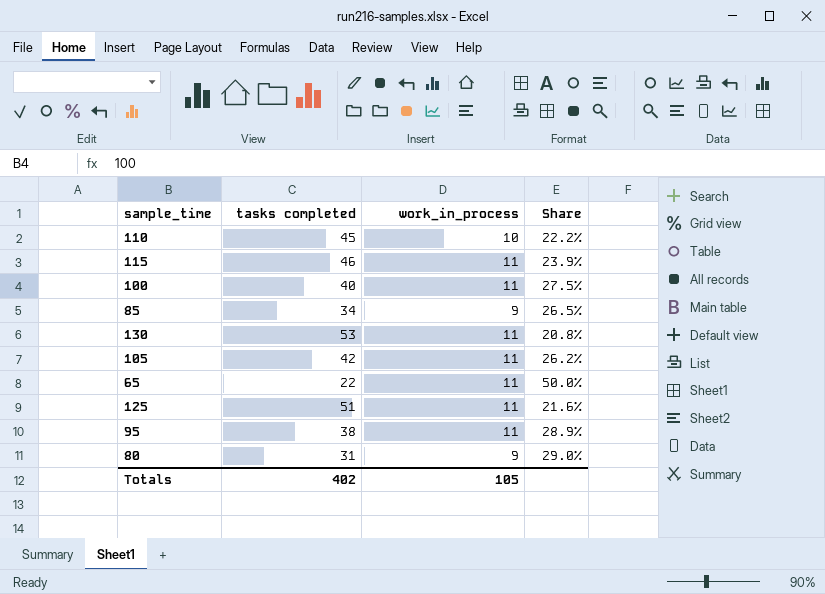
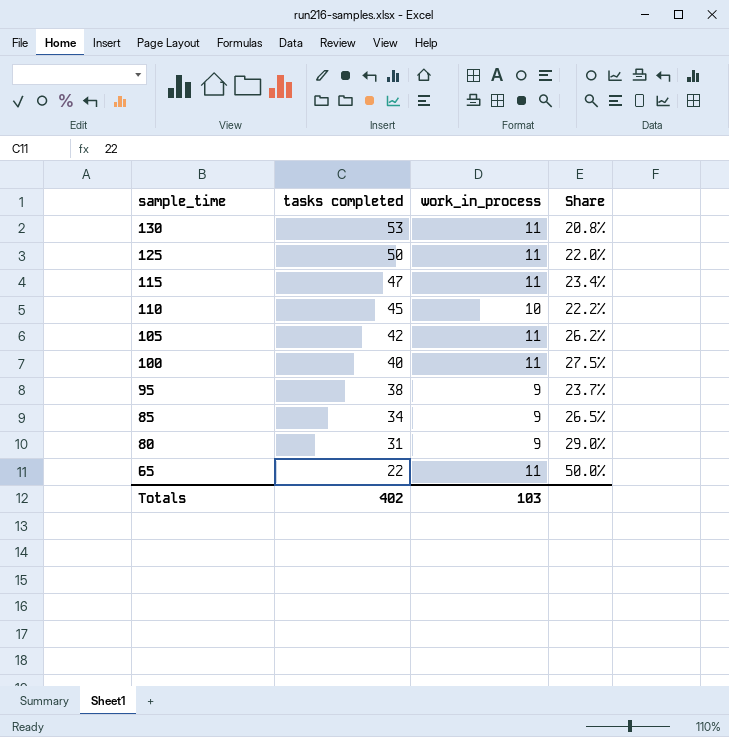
row order: none -> sample_time descending
125 | tasks completed: 51 -> 50
125 | Share: 21.6% -> 22.0%
115 | tasks completed: 46 -> 47
115 | Share: 23.9% -> 23.4%
95 | work_in_process: 11 -> 9
95 | Share: 28.9% -> 23.7%
Totals | work_in_process: 105 -> 103

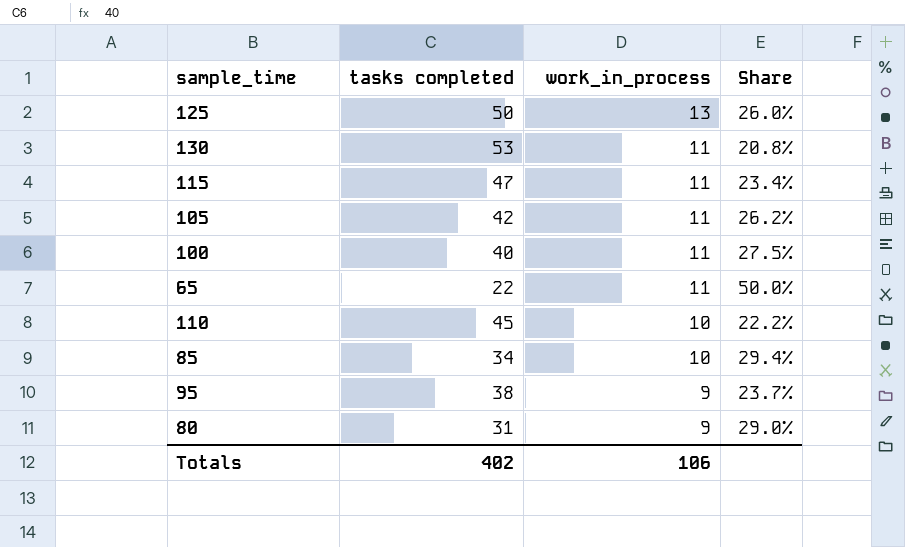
row order: sample_time descending -> work_in_process descending
125 | work_in_process: 11 -> 13
125 | Share: 22.0% -> 26.0%
85 | work_in_process: 9 -> 10
85 | Share: 26.5% -> 29.4%
Totals | work_in_process: 103 -> 106

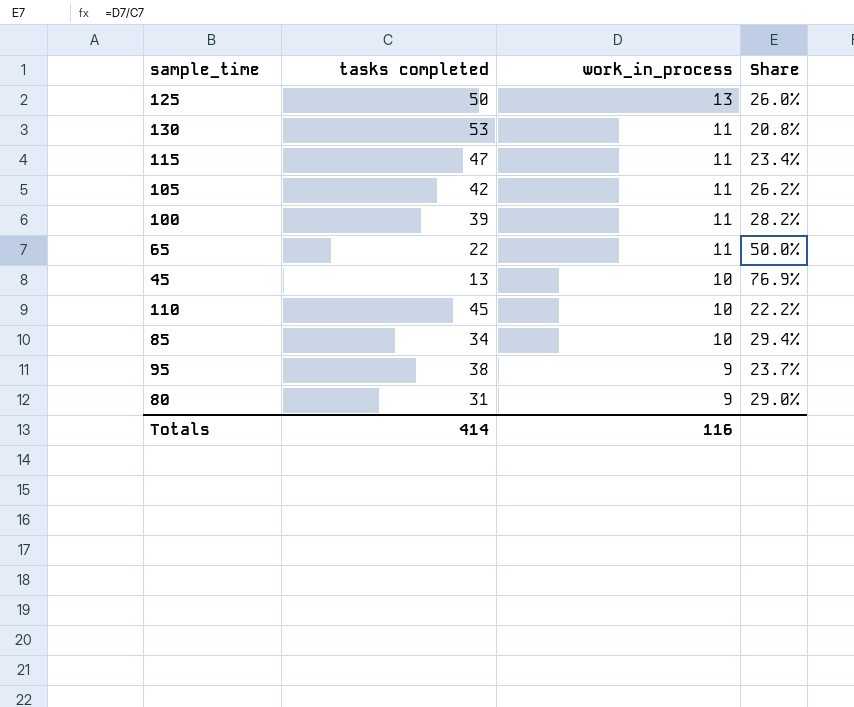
100 | tasks completed: 40 -> 39
100 | Share: 27.5% -> 28.2%
row 45: none -> 13 | 10 | 76.9%
Totals | tasks completed: 402 -> 414
Totals | work_in_process: 106 -> 116

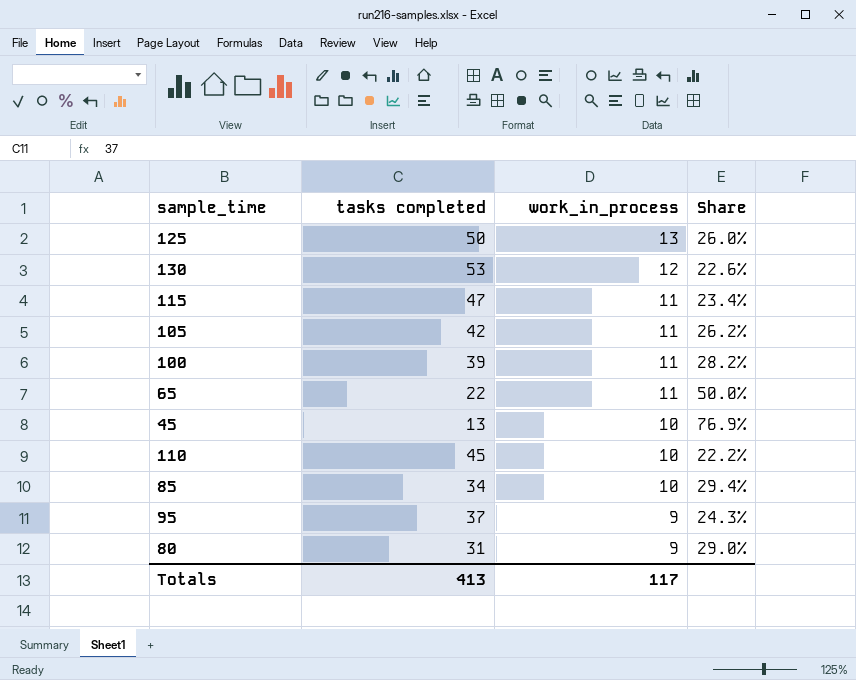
130 | work_in_process: 11 -> 12
130 | Share: 20.8% -> 22.6%
95 | tasks completed: 38 -> 37
95 | Share: 23.7% -> 24.3%
Totals | tasks completed: 414 -> 413
Totals | work_in_process: 116 -> 117

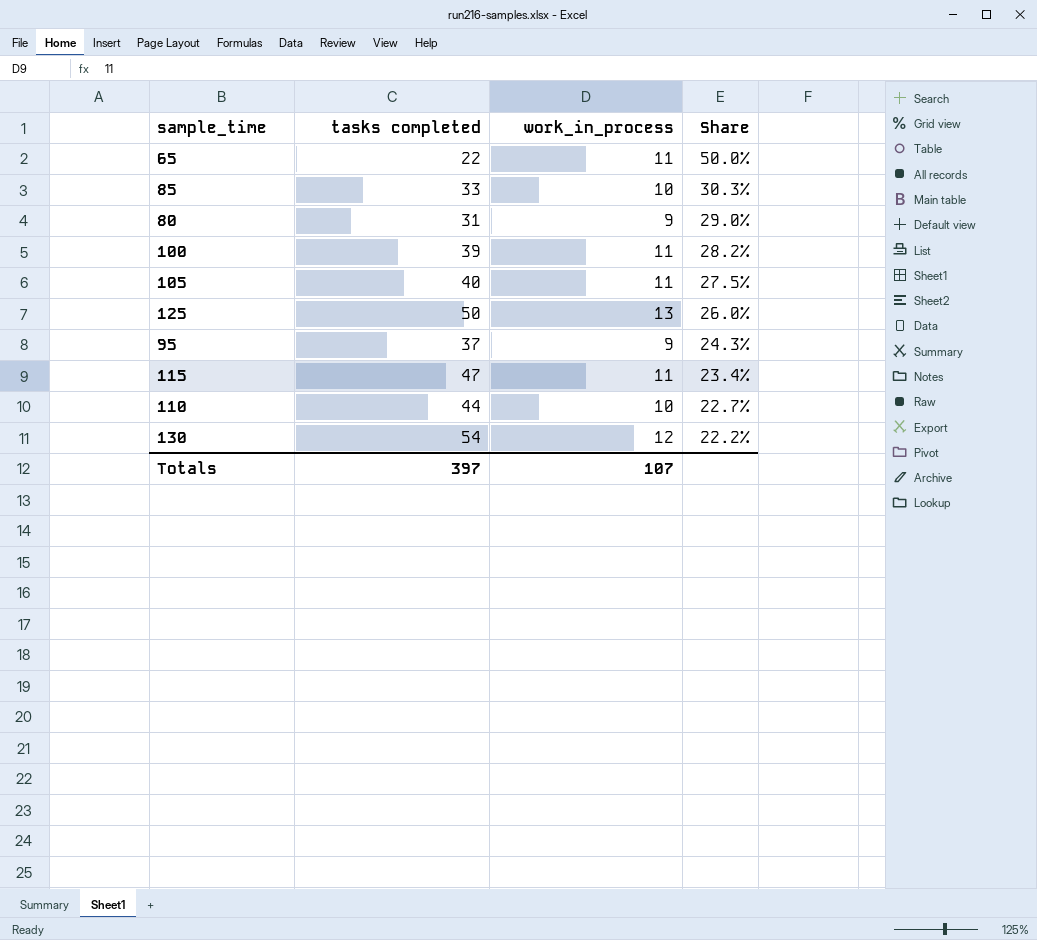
row order: work_in_process descending -> Share descending
row 45: 13 | 10 | 76.9% -> none
85 | tasks completed: 34 -> 33
85 | Share: 29.4% -> 30.3%
105 | tasks completed: 42 -> 40
105 | Share: 26.2% -> 27.5%
110 | tasks completed: 45 -> 44
110 | Share: 22.2% -> 22.7%
130 | tasks completed: 53 -> 54
130 | Share: 22.6% -> 22.2%
Totals | tasks completed: 413 -> 397
Totals | work_in_process: 117 -> 107

